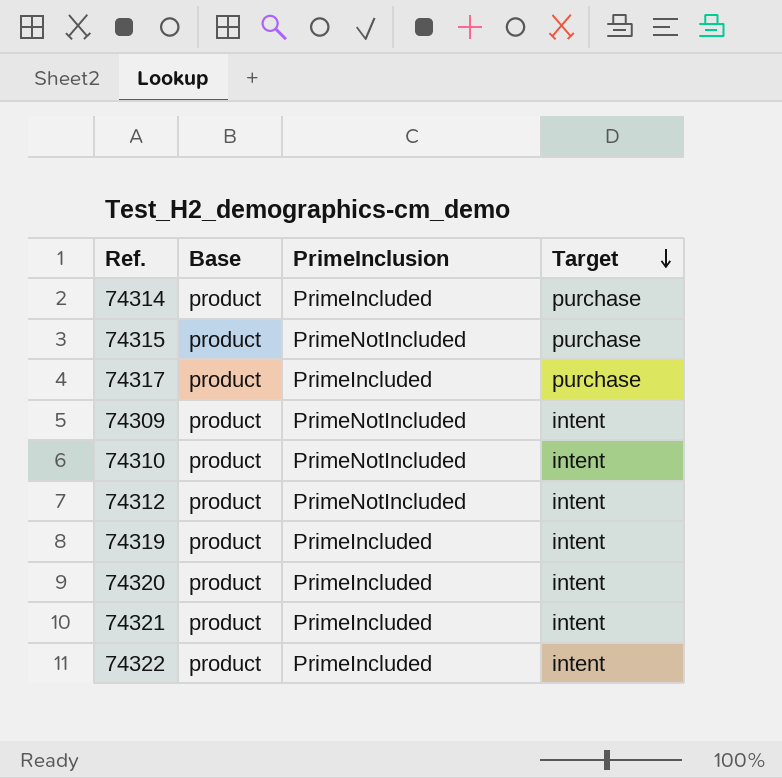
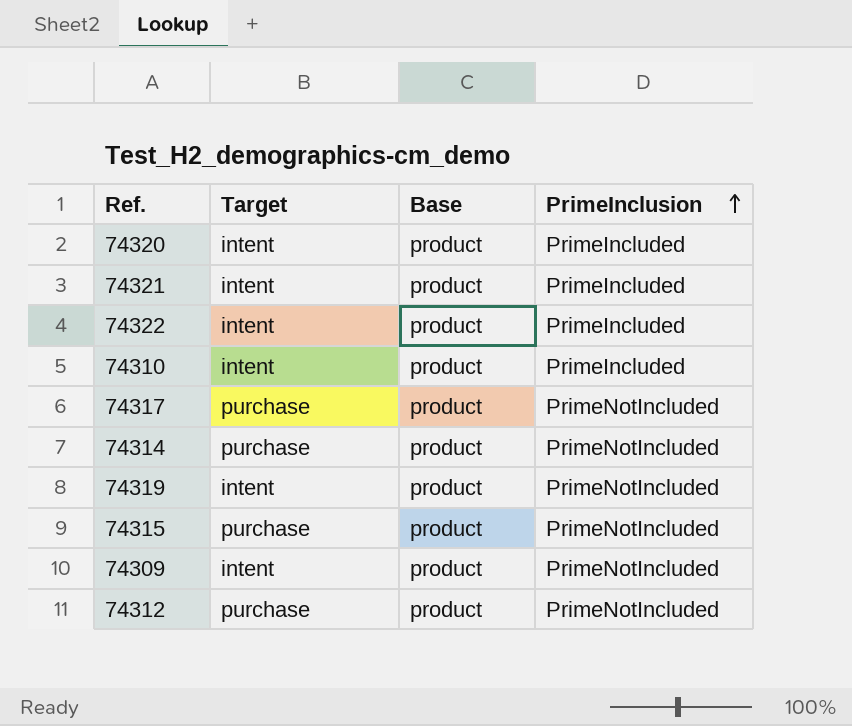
row order: Target descending -> PrimeInclusion ascending
column Target | position: 4 -> 2
74310 | PrimeInclusion: PrimeNotIncluded -> PrimeIncluded
74317 | PrimeInclusion: PrimeIncluded -> PrimeNotIncluded
74314 | PrimeInclusion: PrimeIncluded -> PrimeNotIncluded
74319 | PrimeInclusion: PrimeIncluded -> PrimeNotIncluded
74312 | Target: intent -> purchase

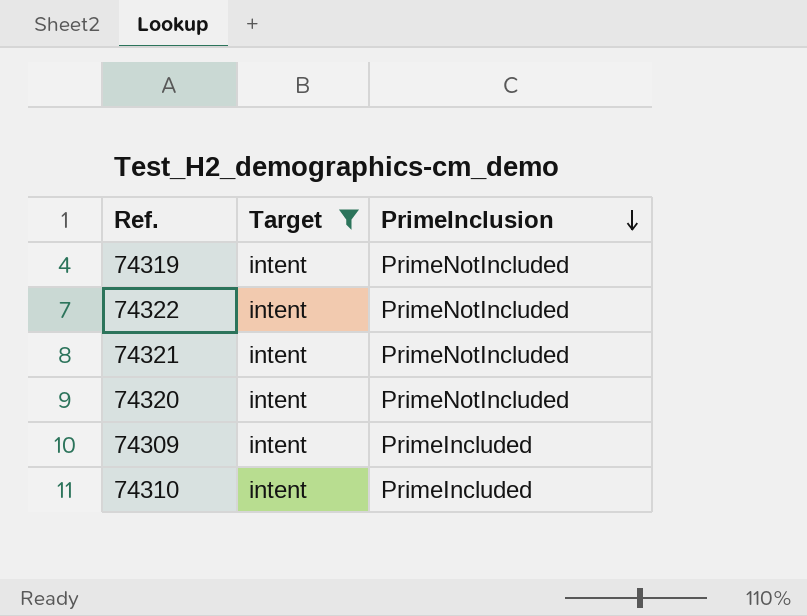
filter: none -> Target = intent
row order: PrimeInclusion ascending -> PrimeInclusion descending
column Base | position: 3 -> none
74322 | PrimeInclusion: PrimeIncluded -> PrimeNotIncluded
74321 | PrimeInclusion: PrimeIncluded -> PrimeNotIncluded
74320 | PrimeInclusion: PrimeIncluded -> PrimeNotIncluded
74309 | PrimeInclusion: PrimeNotIncluded -> PrimeIncluded

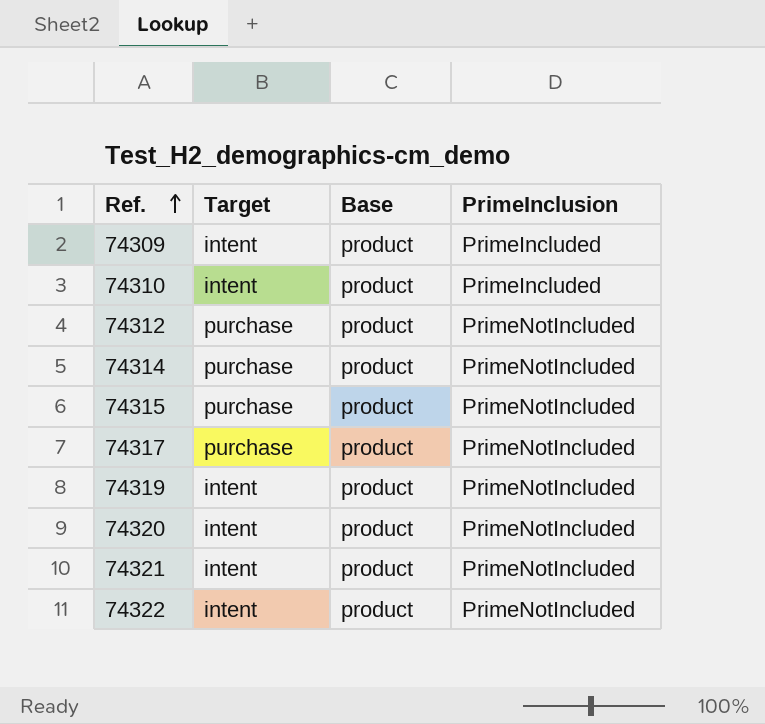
filter: Target = intent -> none
row order: PrimeInclusion descending -> Ref. ascending
column Base | position: none -> 3

